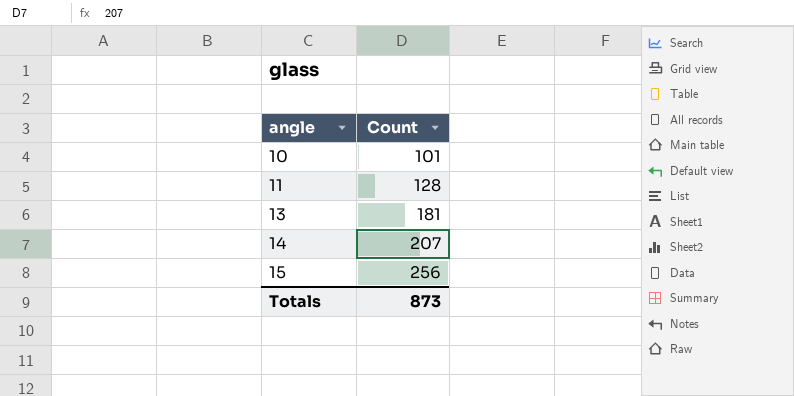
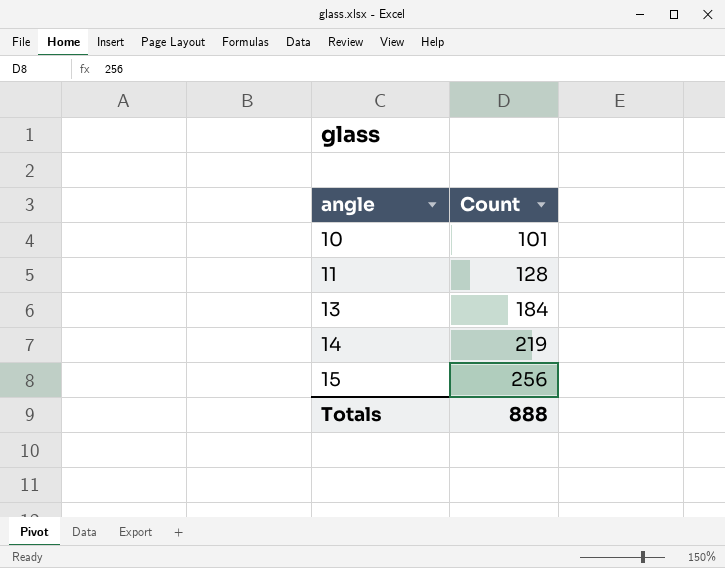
13 | Count: 181 -> 184
14 | Count: 207 -> 219
Totals | Count: 873 -> 888

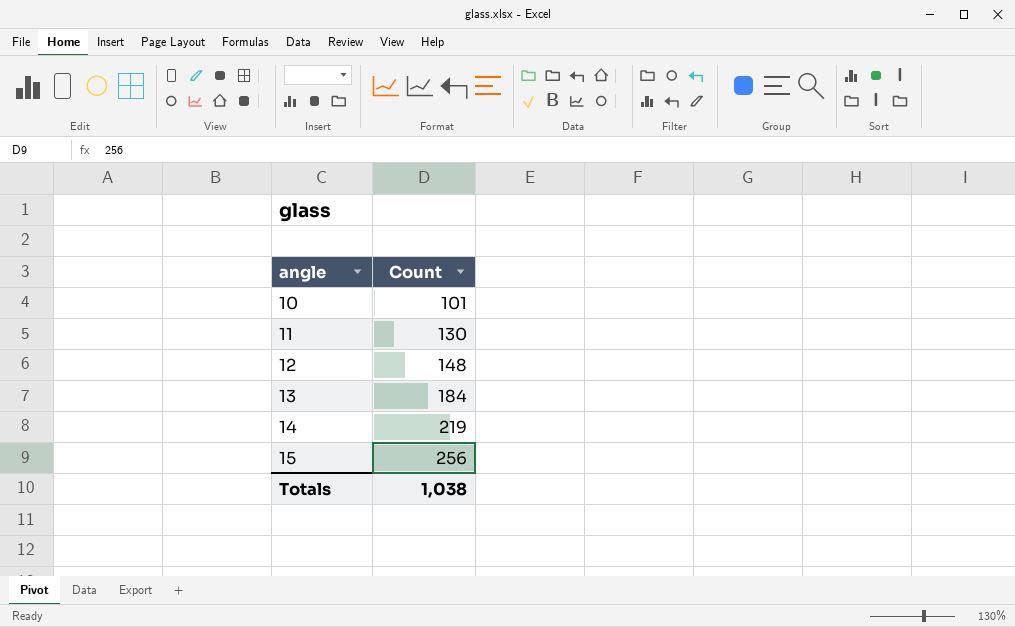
11 | Count: 128 -> 130
row 12: none -> 148
Totals | Count: 888 -> 1,038

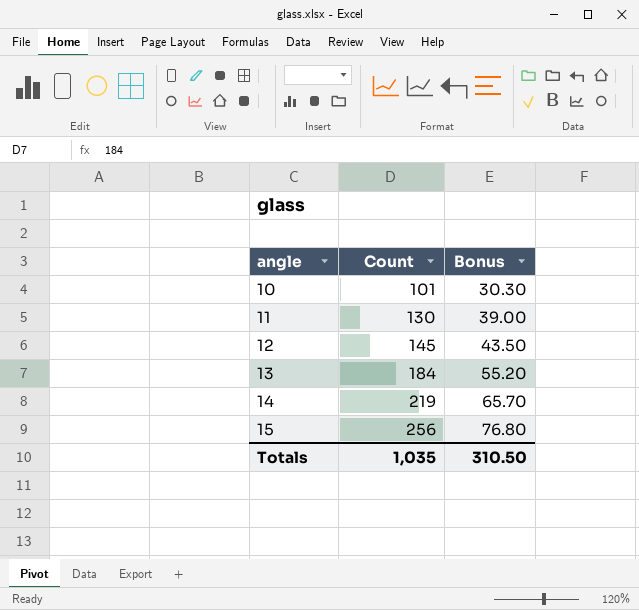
column Bonus | formula: none -> [Count] * 0.3
12 | Count: 148 -> 145
Totals | Count: 1,038 -> 1,035

